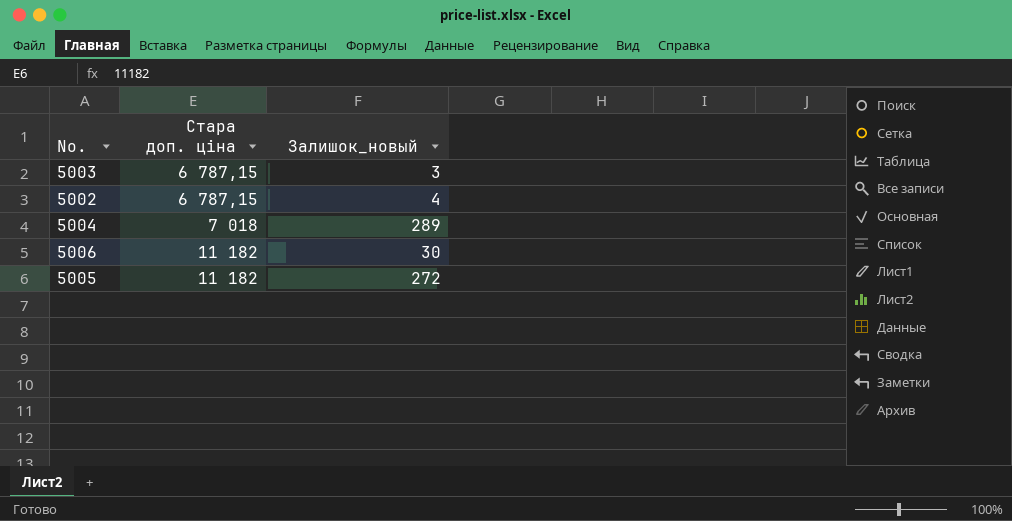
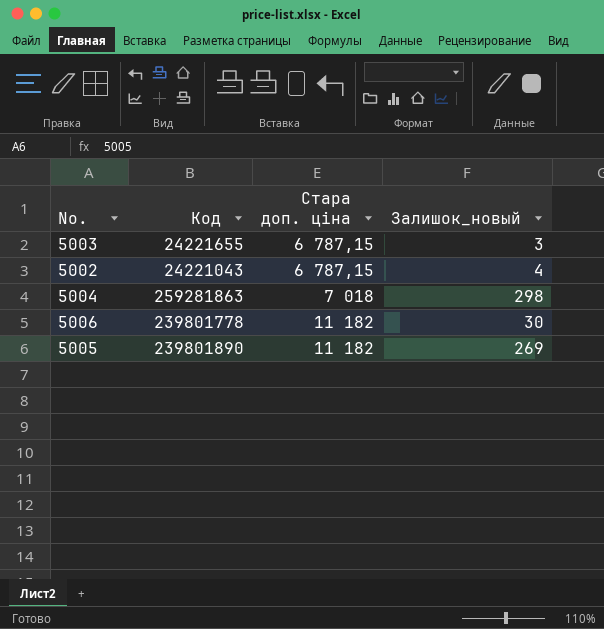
column Код | position: none -> 2
5004 | Залишок_новый: 289 -> 298
5005 | Залишок_новый: 272 -> 269

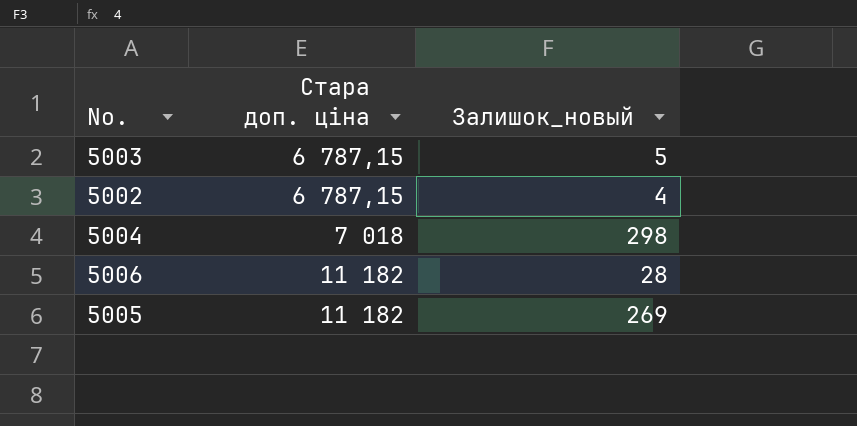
column Код | position: 2 -> none
5003 | Залишок_новый: 3 -> 5
5006 | Залишок_новый: 30 -> 28

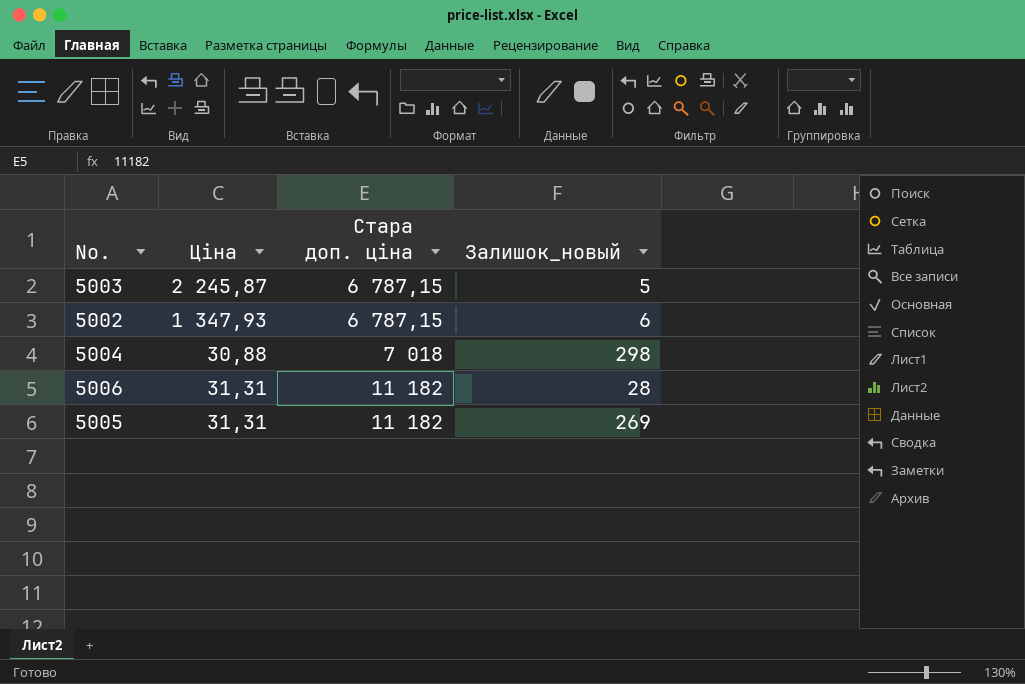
column Ціна | position: none -> 2
5002 | Залишок_новый: 4 -> 6

